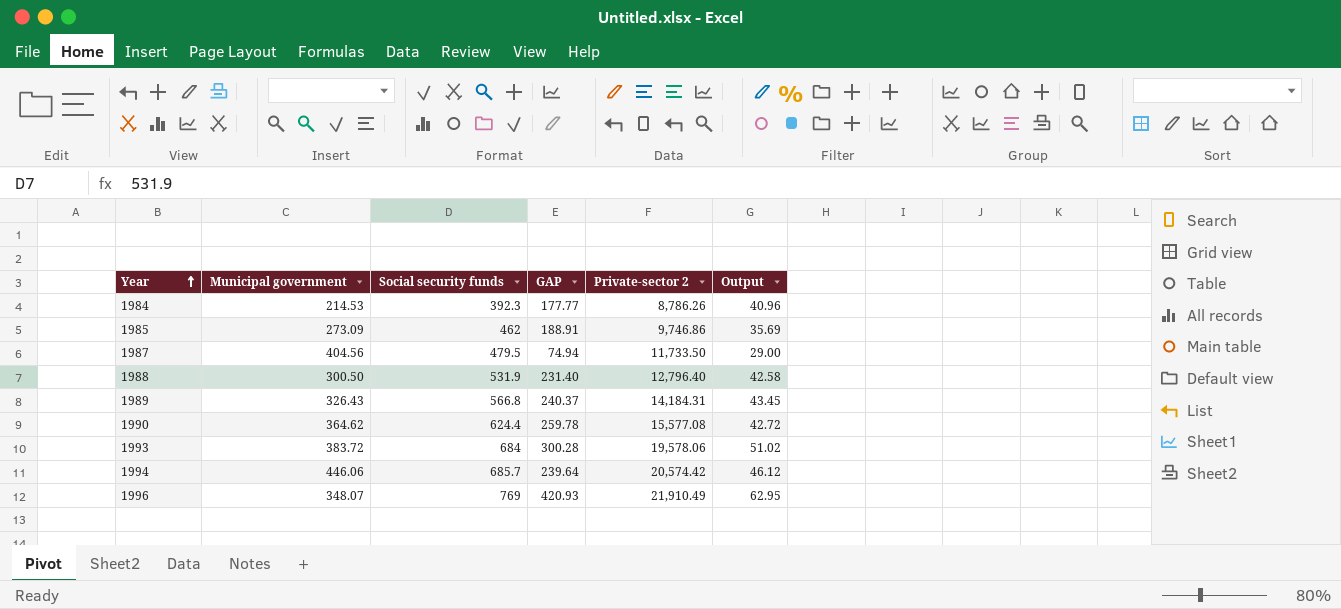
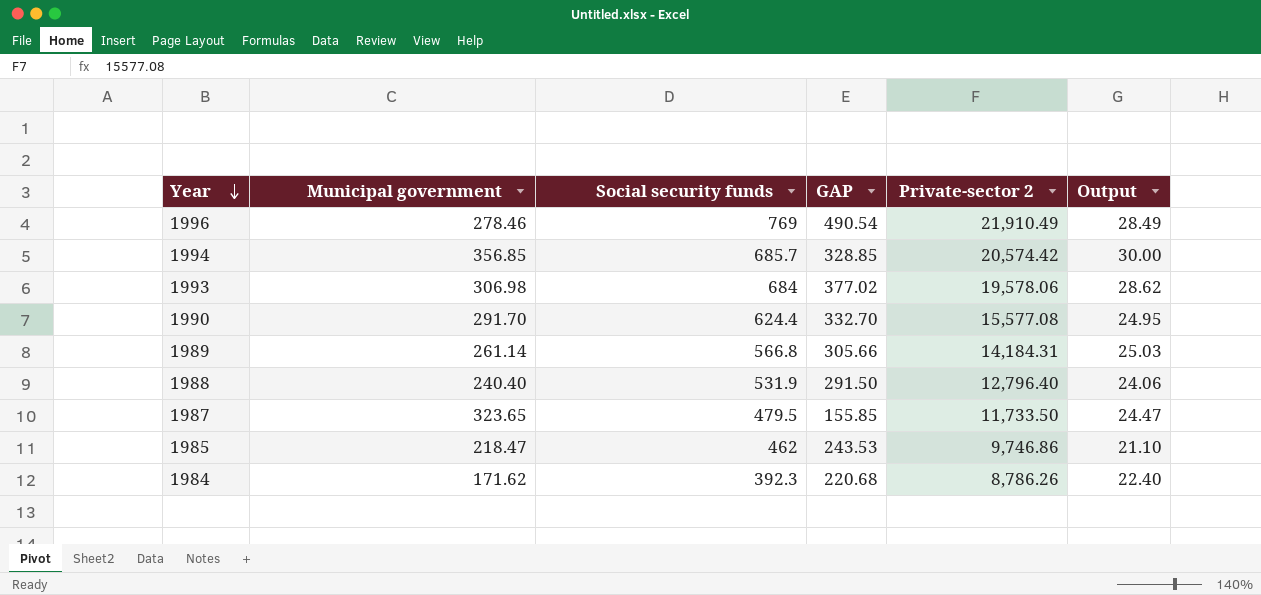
row order: Year ascending -> Year descending
column Output | formula: [Private-sector 2] / [Municipal government] -> [Private-sector 2] / [Social security funds]
1996 | Municipal government: 348.07 -> 278.46
1996 | GAP: 420.93 -> 490.54
1994 | Municipal government: 446.06 -> 356.85
1994 | GAP: 239.64 -> 328.85
1993 | Municipal government: 383.72 -> 306.98
1993 | GAP: 300.28 -> 377.02
1990 | Municipal government: 364.62 -> 291.70
1990 | GAP: 259.78 -> 332.70
1989 | Municipal government: 326.43 -> 261.14
1989 | GAP: 240.37 -> 305.66
1988 | Municipal government: 300.50 -> 240.40
1988 | GAP: 231.40 -> 291.50
1987 | Municipal government: 404.56 -> 323.65
1987 | GAP: 74.94 -> 155.85
1985 | Municipal government: 273.09 -> 218.47
1985 | GAP: 188.91 -> 243.53
1984 | Municipal government: 214.53 -> 171.62
1984 | GAP: 177.77 -> 220.68

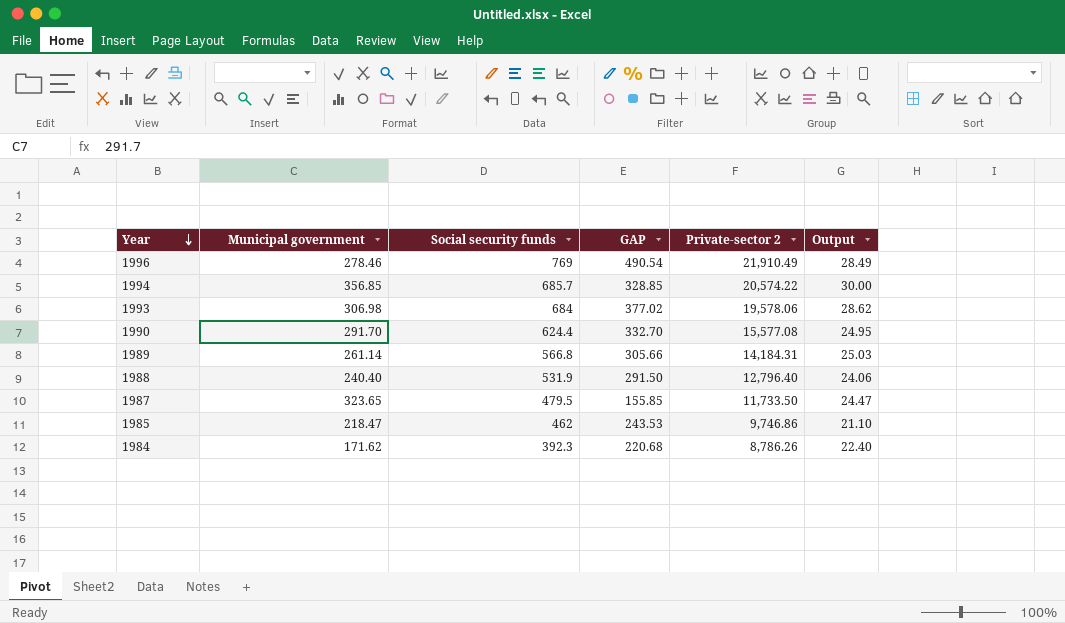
1994 | Private-sector 2: 20,574.42 -> 20,574.22

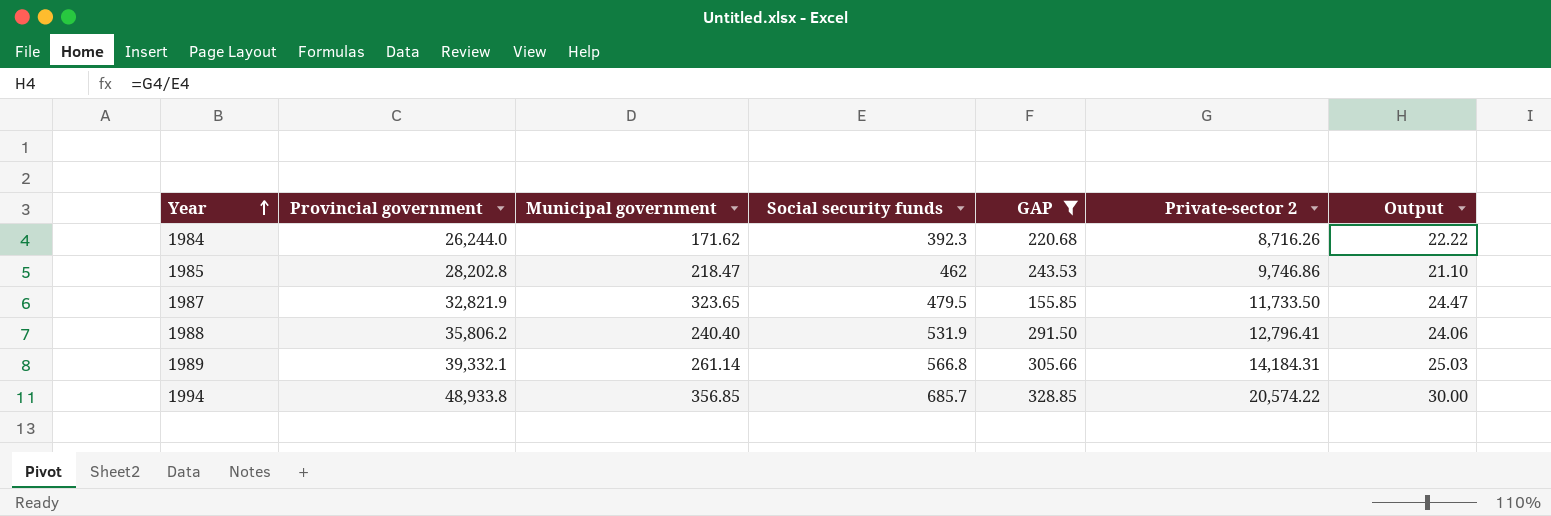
filter: none -> GAP <= 328.85
row order: Year descending -> Year ascending
column Provincial government | position: none -> 2
1984 | Private-sector 2: 8,786.26 -> 8,716.26
1984 | Output: 22.40 -> 22.22
1988 | Private-sector 2: 12,796.40 -> 12,796.41

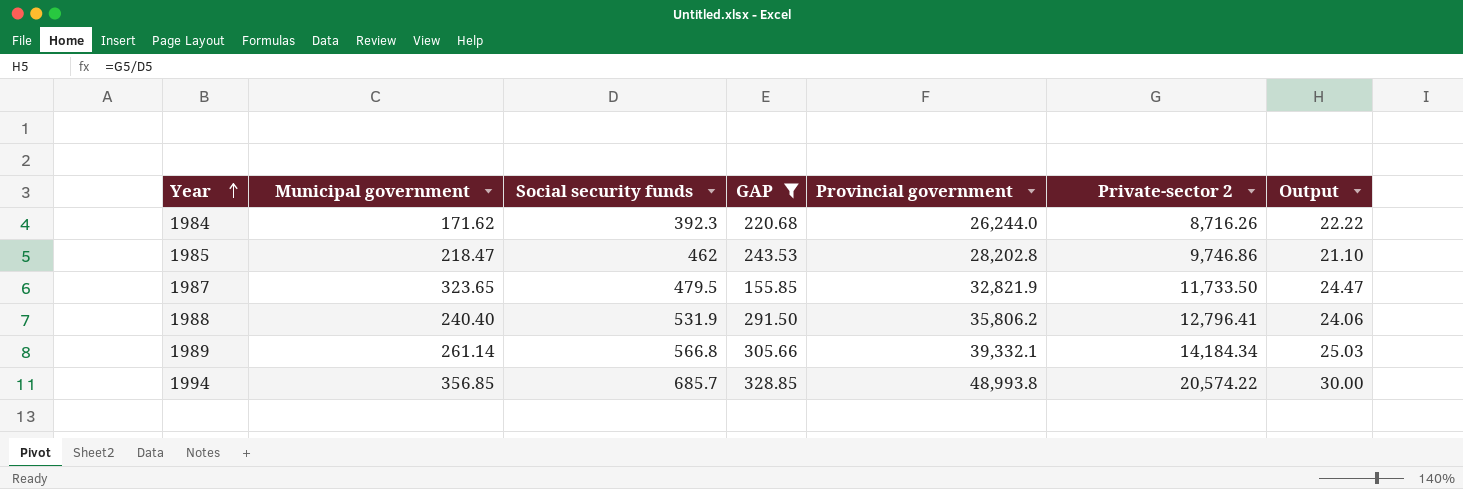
column Provincial government | position: 2 -> 5
1989 | Private-sector 2: 14,184.31 -> 14,184.34
1994 | Provincial government: 48,933.8 -> 48,993.8

